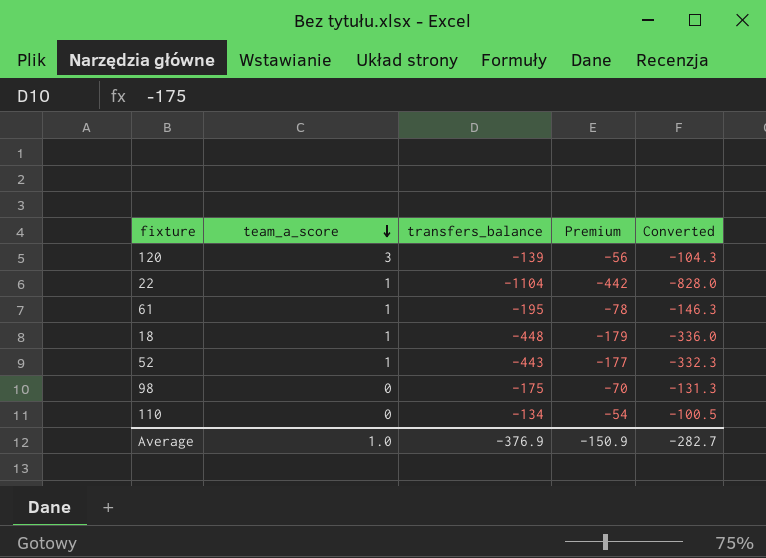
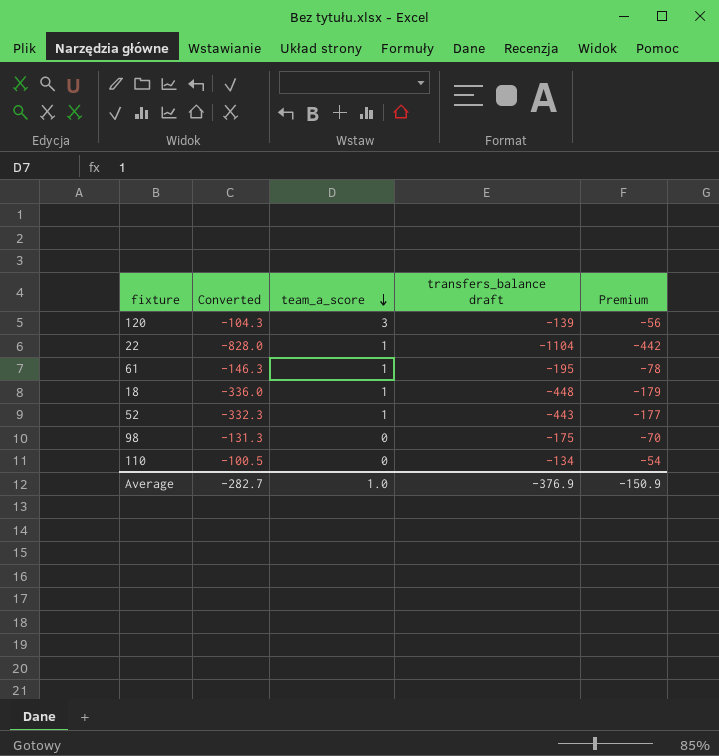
column Converted | position: 5 -> 2
column name: transfers_balance -> transfers_balance draft

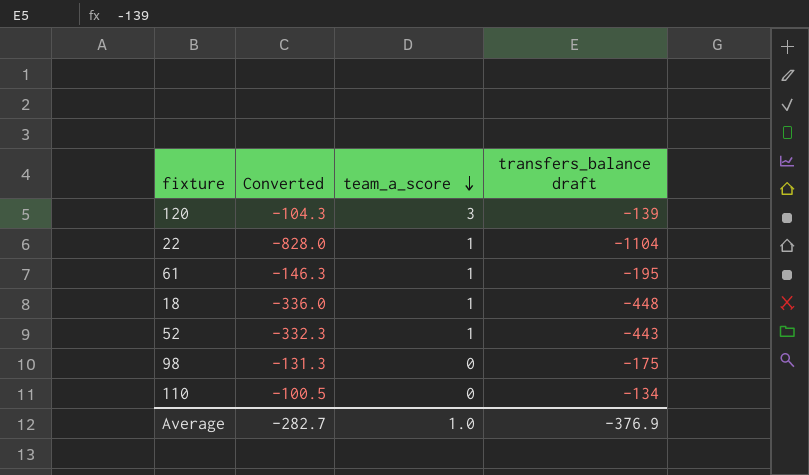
column Premium | formula: [transfers_balance draft] * 0.4 -> none

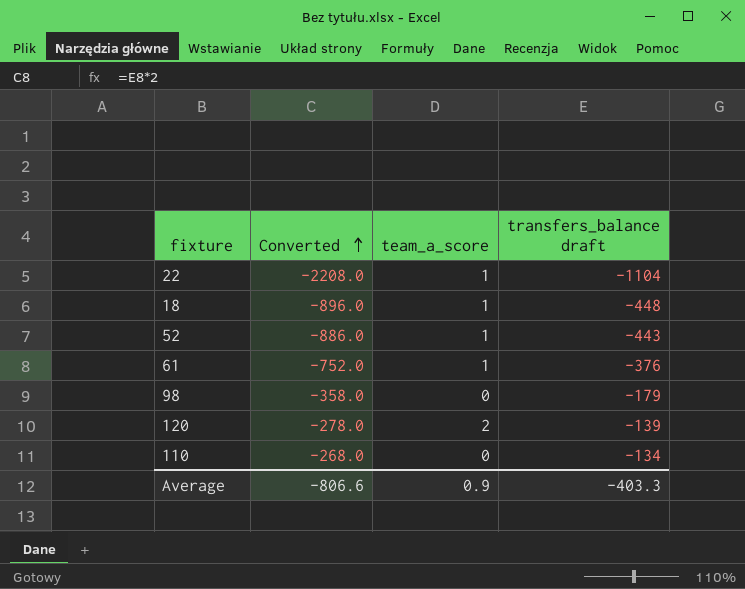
row order: team_a_score descending -> Converted ascending
column Converted | formula: [transfers_balance draft] * 0.75 -> [transfers_balance draft] * 2
61 | transfers_balance draft: -195 -> -376
98 | transfers_balance draft: -175 -> -179
120 | team_a_score: 3 -> 2
Average | Converted: -282.7 -> -806.6
Average | team_a_score: 1.0 -> 0.9
Average | transfers_balance draft: -376.9 -> -403.3

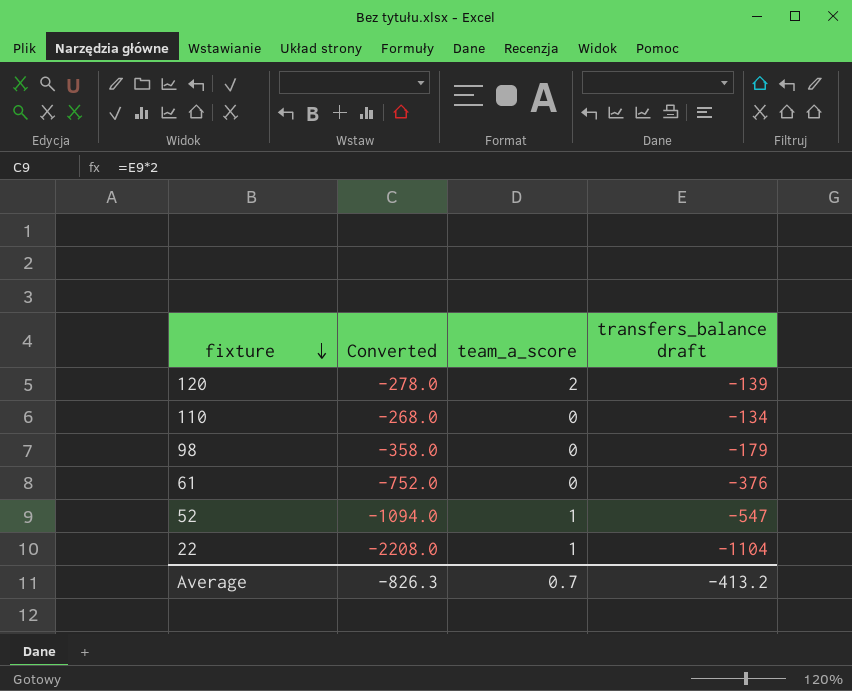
row order: Converted ascending -> fixture descending
row 18: -896.0 | 1 | -448 -> none
61 | team_a_score: 1 -> 0
52 | Converted: -886.0 -> -1094.0
52 | transfers_balance draft: -443 -> -547
Average | Converted: -806.6 -> -826.3
Average | team_a_score: 0.9 -> 0.7
Average | transfers_balance draft: -403.3 -> -413.2

